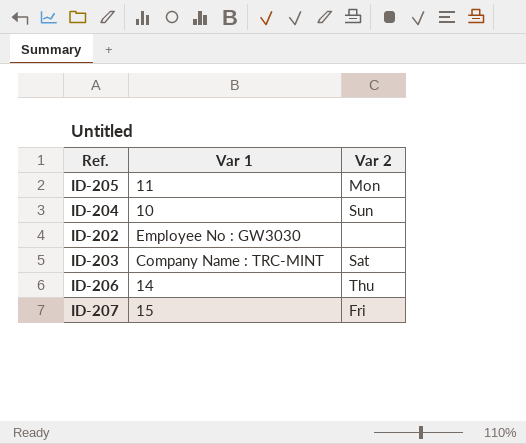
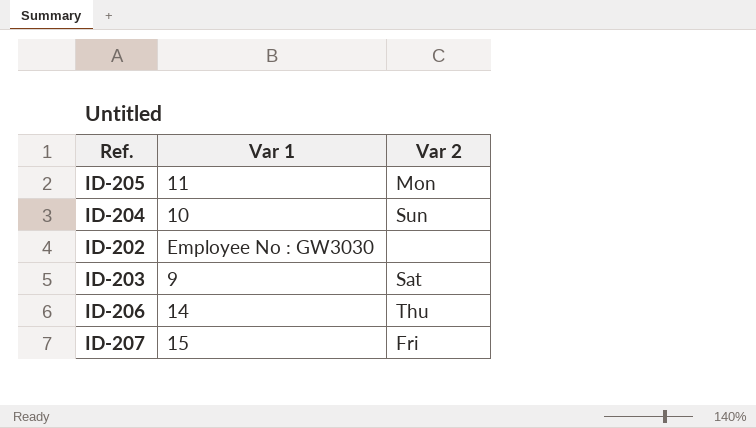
ID-203 | Var 1: Company Name : TRC-MINT -> 9

